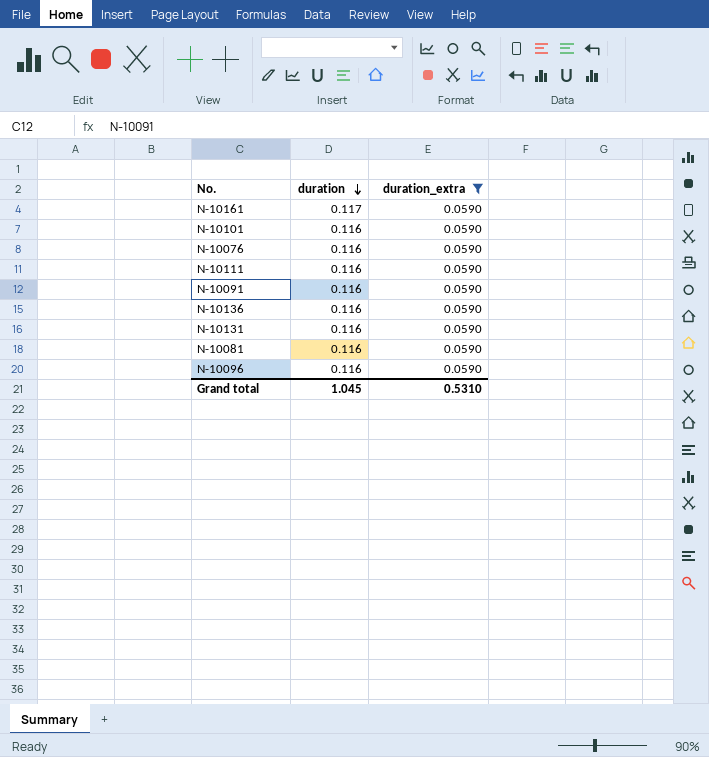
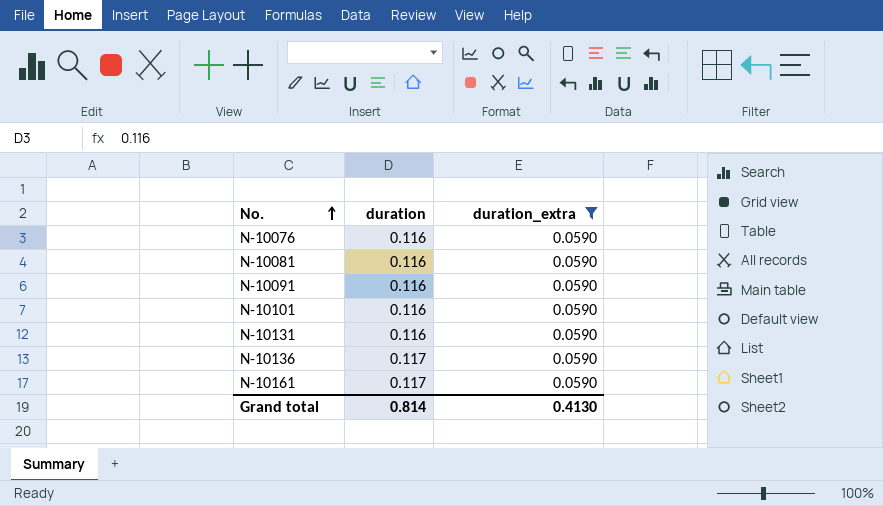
row order: duration descending -> No. ascending
row N-10111: 0.116 | 0.0590 -> none
row N-10096: 0.116 | 0.0590 -> none
N-10136 | duration: 0.116 -> 0.117
Grand total | duration: 1.045 -> 0.814
Grand total | duration_extra: 0.5310 -> 0.4130

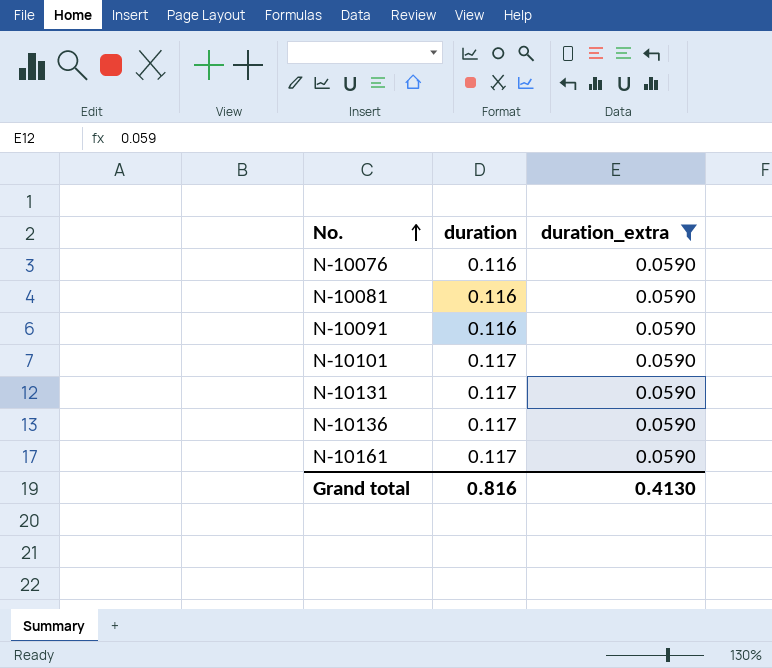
N-10101 | duration: 0.116 -> 0.117
N-10131 | duration: 0.116 -> 0.117
Grand total | duration: 0.814 -> 0.816

